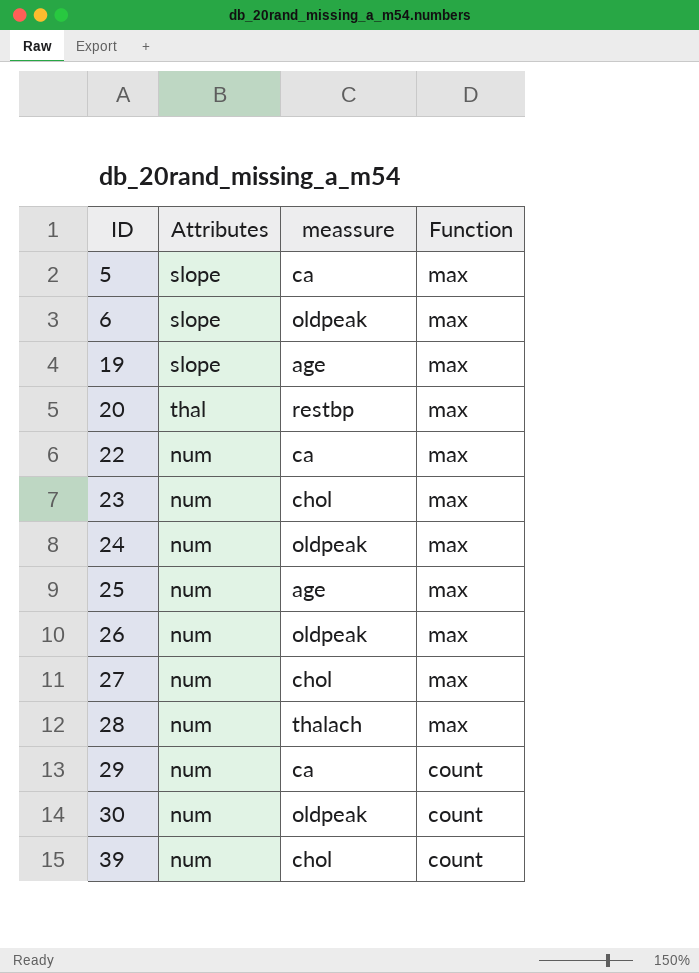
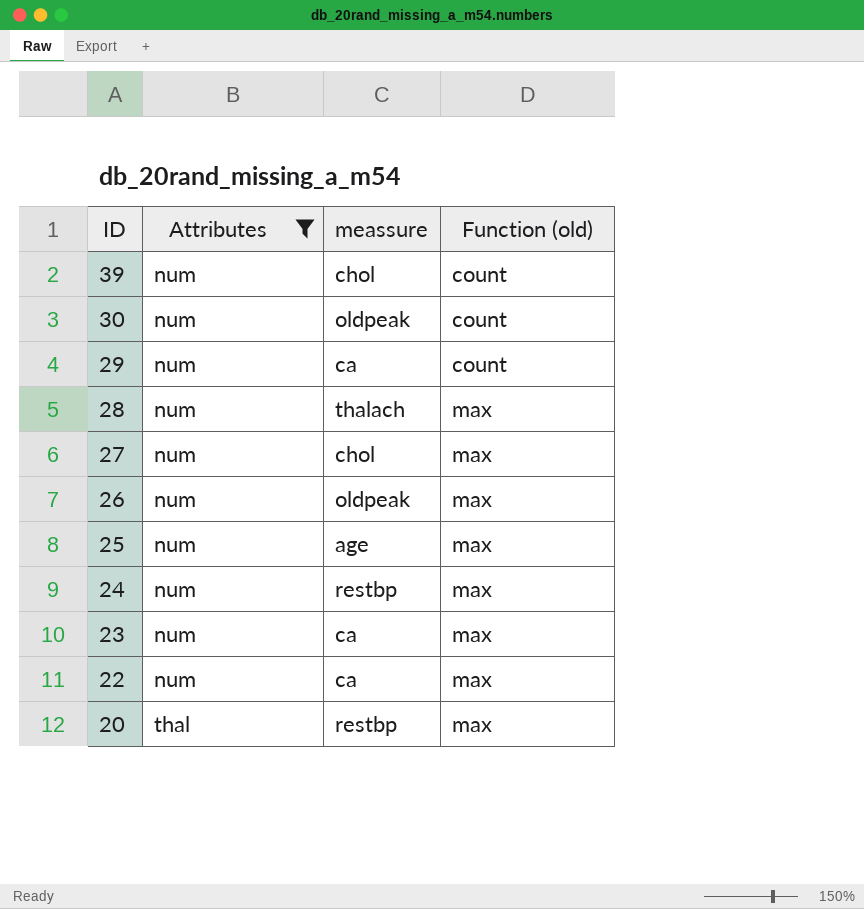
filter: none -> Attributes != slope
row order: ID ascending -> ID descending
column name: Function -> Function (old)
24 | meassure: oldpeak -> restbp
23 | meassure: chol -> ca

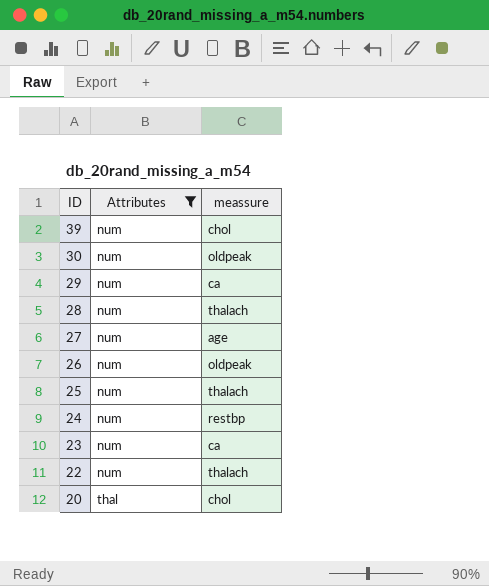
column Function (old) | position: 4 -> none
27 | meassure: chol -> age
25 | meassure: age -> thalach
22 | meassure: ca -> thalach
20 | meassure: restbp -> chol

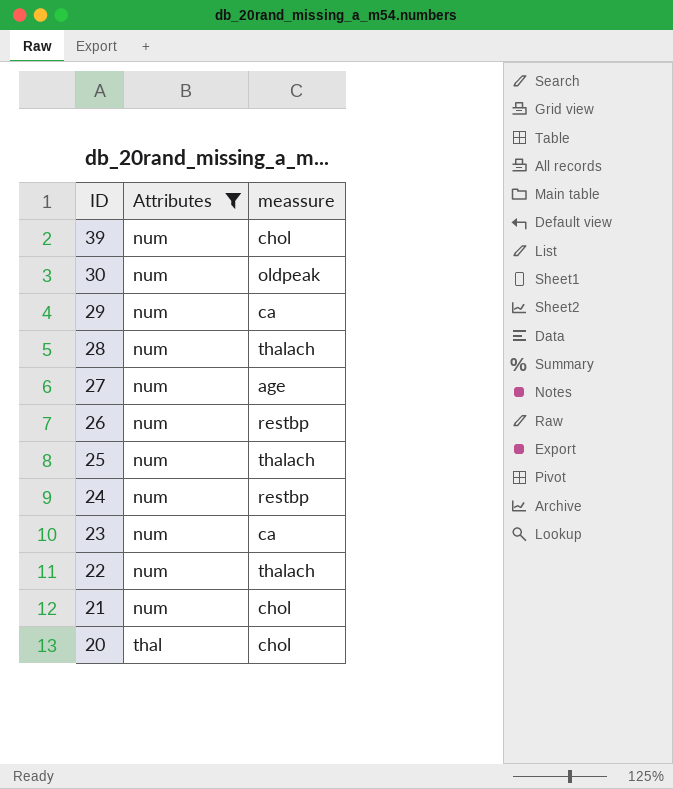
26 | meassure: oldpeak -> restbp
row 21: none -> num | chol

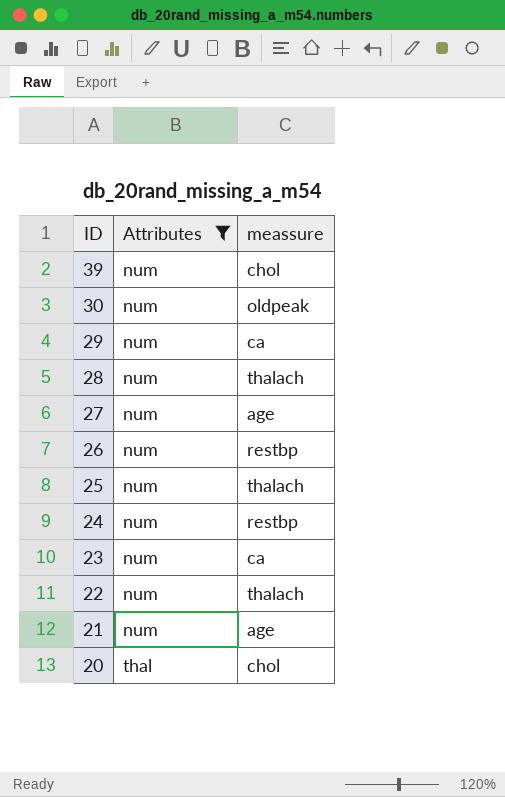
21 | meassure: chol -> age

